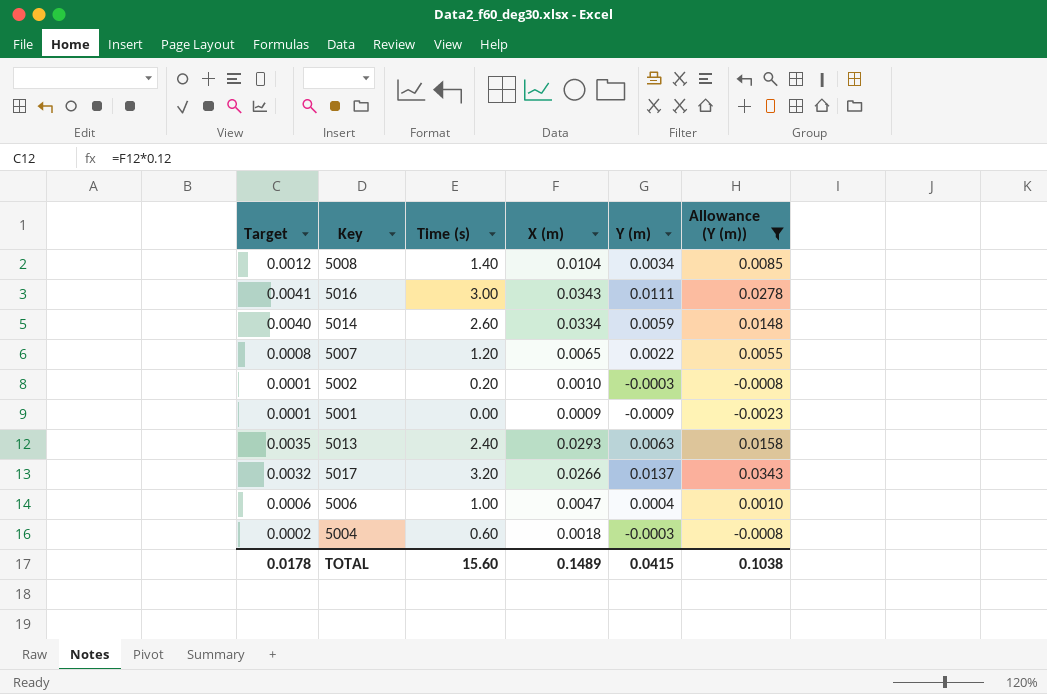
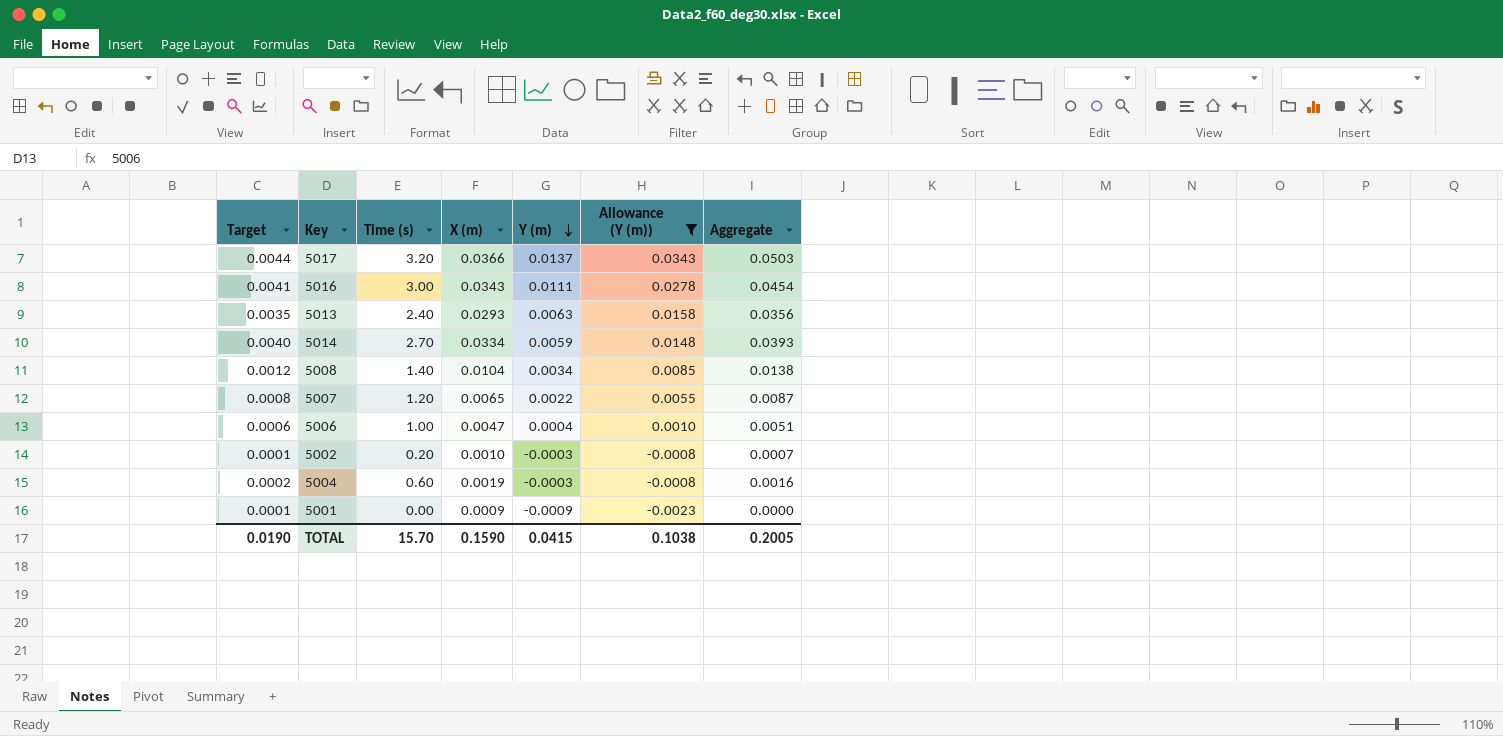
row order: none -> Y (m) descending
column Aggregate | formula: none -> [X (m)] + [Y (m)]
5017 | Target: 0.0032 -> 0.0044
5017 | X (m): 0.0266 -> 0.0366
5014 | Time (s): 2.60 -> 2.70
5004 | X (m): 0.0018 -> 0.0019
TOTAL | Target: 0.0178 -> 0.0190
TOTAL | Time (s): 15.60 -> 15.70
TOTAL | X (m): 0.1489 -> 0.1590

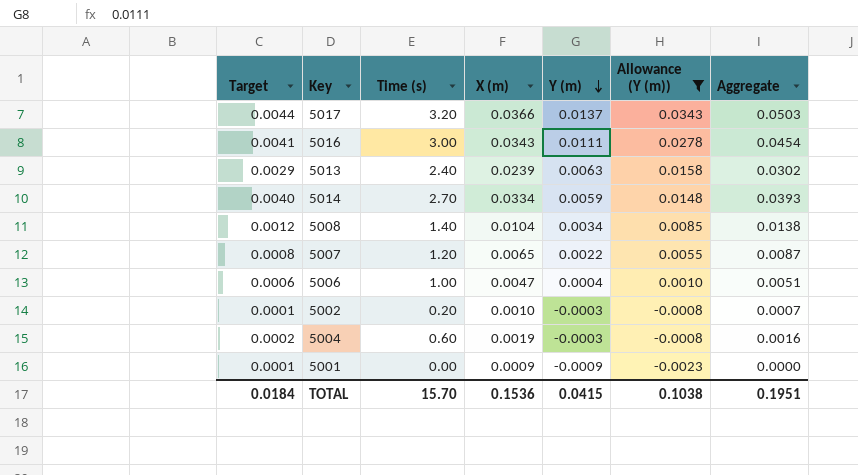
5013 | Target: 0.0035 -> 0.0029
5013 | X (m): 0.0293 -> 0.0239
5013 | Aggregate: 0.0356 -> 0.0302
TOTAL | Target: 0.0190 -> 0.0184
TOTAL | X (m): 0.1590 -> 0.1536
TOTAL | Aggregate: 0.2005 -> 0.1951

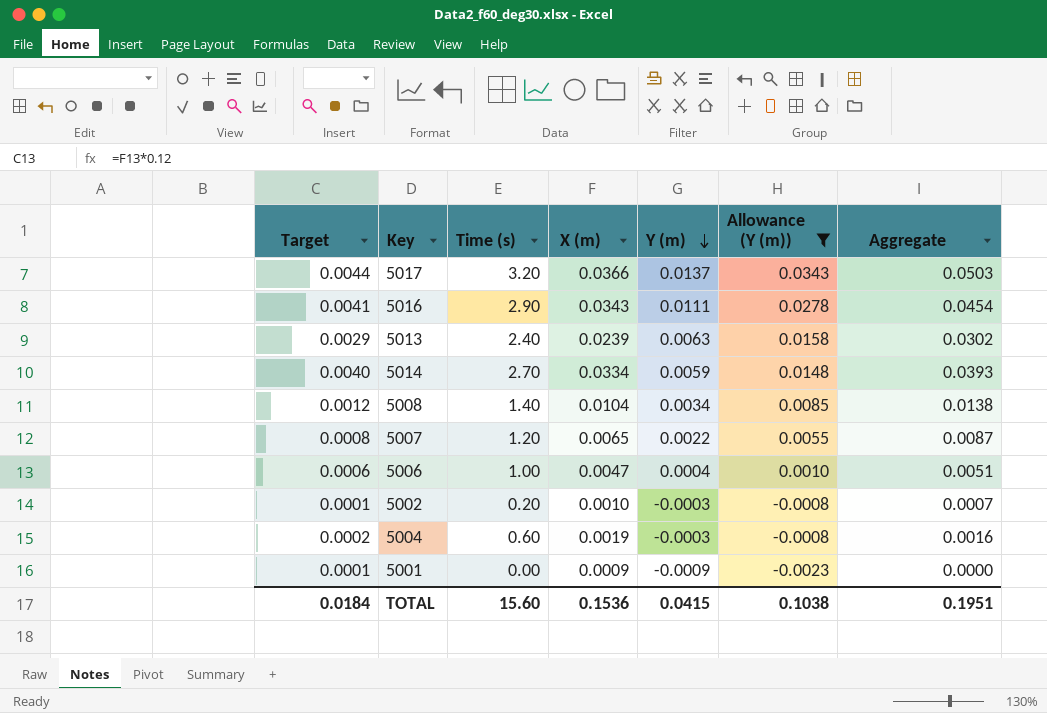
5016 | Time (s): 3.00 -> 2.90
TOTAL | Time (s): 15.70 -> 15.60

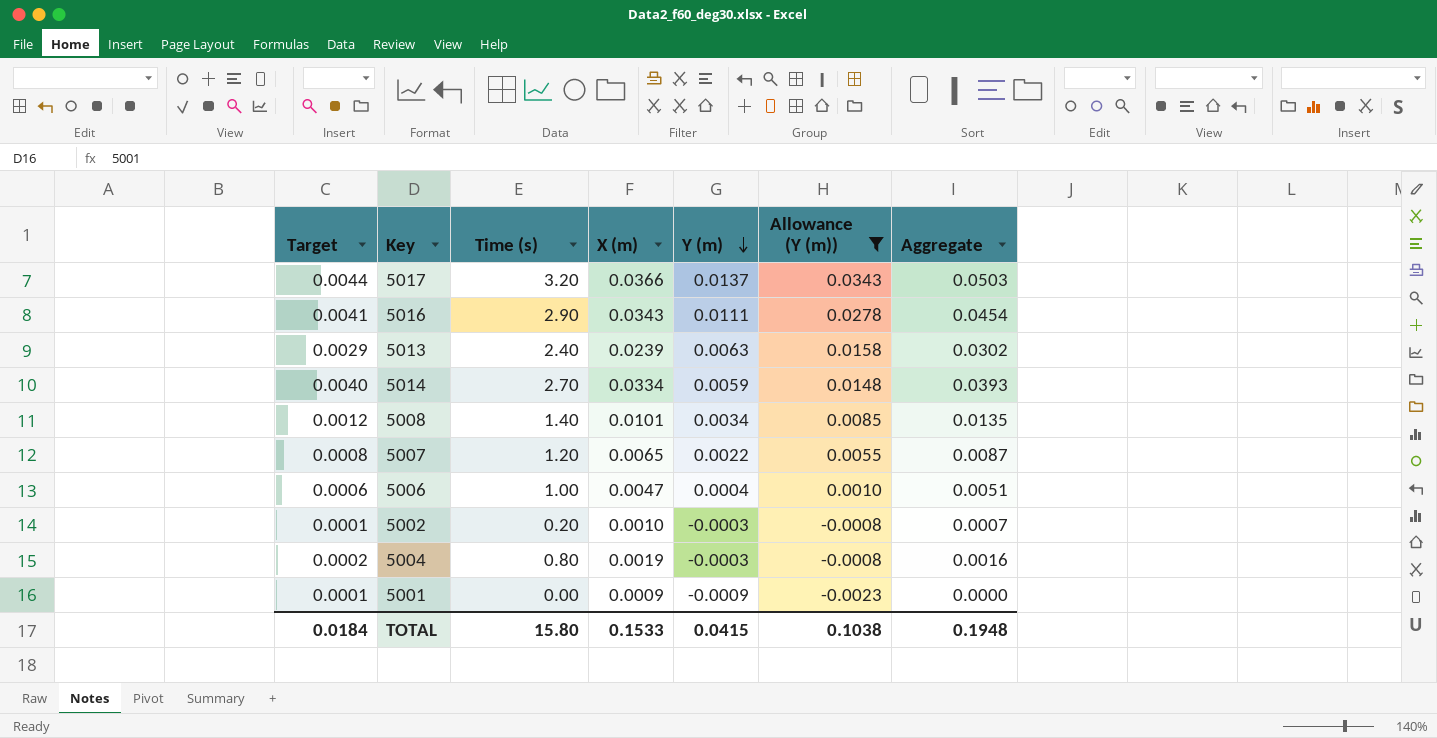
5008 | X (m): 0.0104 -> 0.0101
5008 | Aggregate: 0.0138 -> 0.0135
5004 | Time (s): 0.60 -> 0.80
TOTAL | Time (s): 15.60 -> 15.80
TOTAL | X (m): 0.1536 -> 0.1533
TOTAL | Aggregate: 0.1951 -> 0.1948

